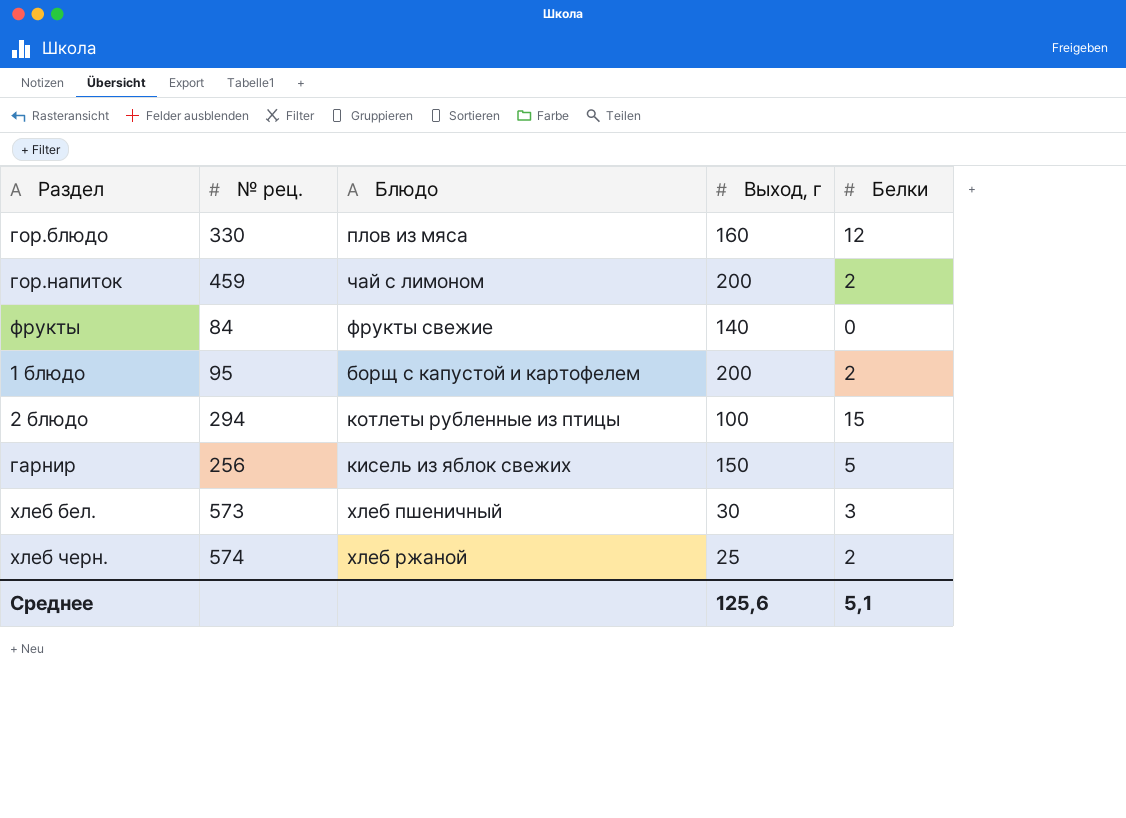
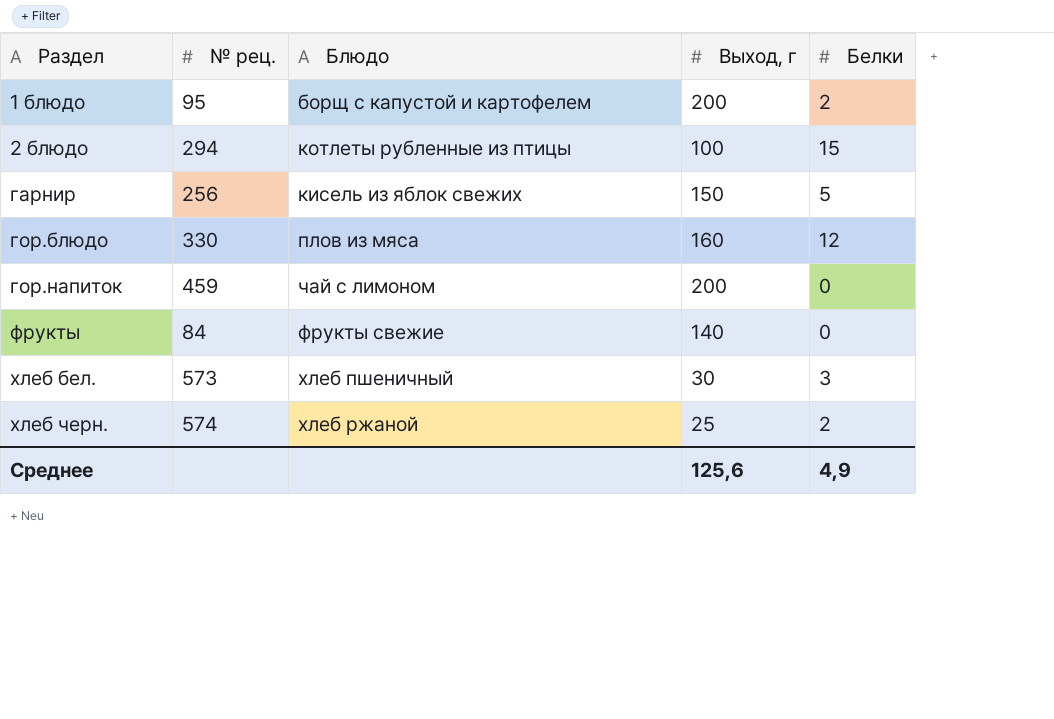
row order: none -> Раздел ascending
гор.напиток | Белки: 2 -> 0
Среднее | Белки: 5,1 -> 4,9

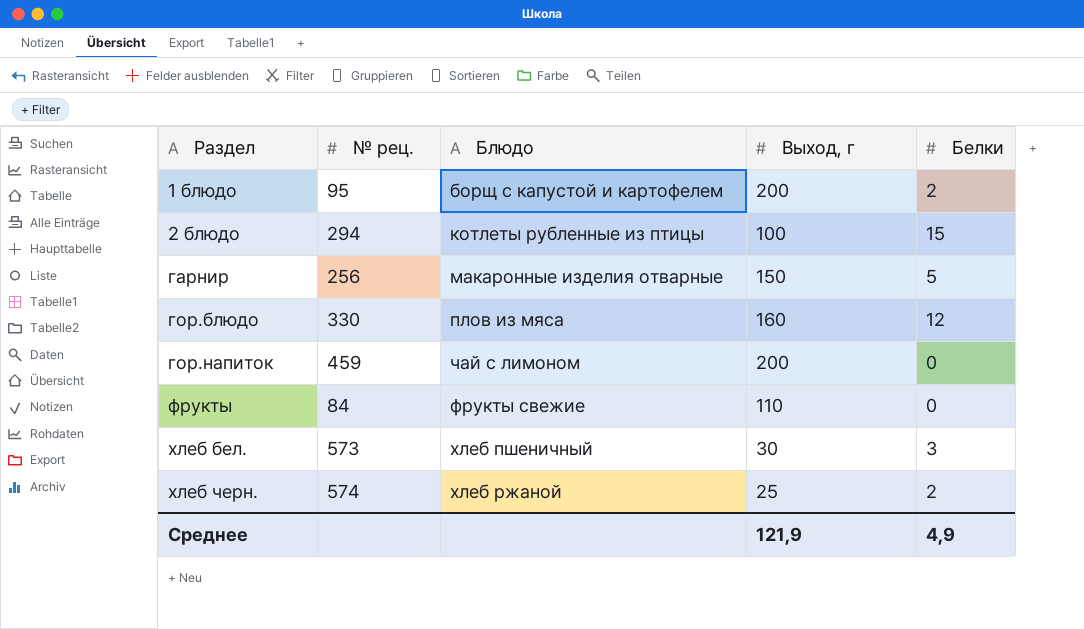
гарнир | Блюдо: кисель из яблок свежих -> макаронные изделия отварные
фрукты | Выход, г: 140 -> 110
Среднее | Выход, г: 125,6 -> 121,9

